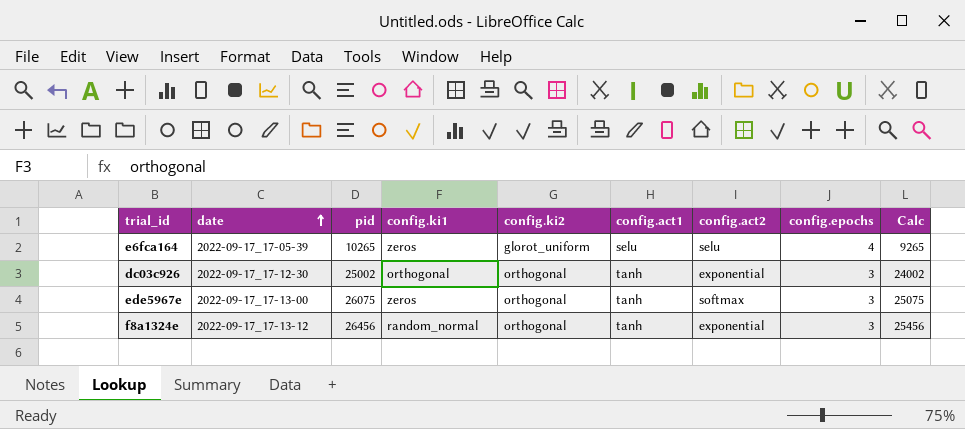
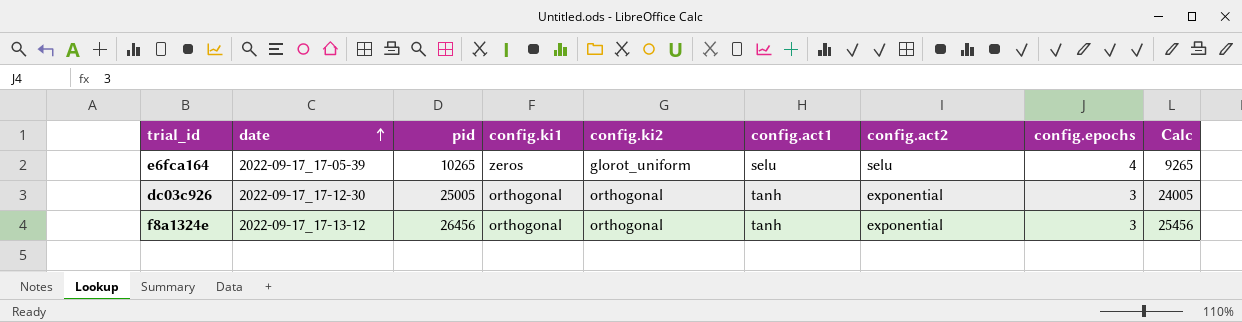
row ede5967e: 2022-09-17_17-13-00 | 26075 | zeros | orthogonal | tanh | softmax | 3 | 25075 -> none
dc03c926 | pid: 25002 -> 25005
dc03c926 | Calc: 24002 -> 24005
f8a1324e | config.ki1: random_normal -> orthogonal

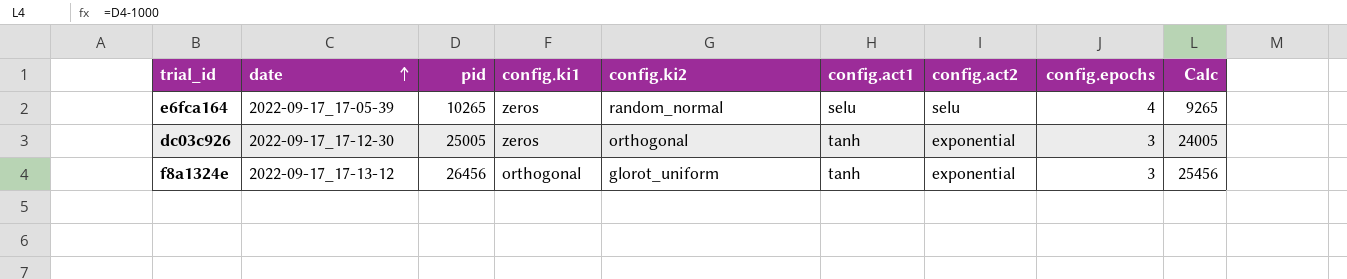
e6fca164 | config.ki2: glorot_uniform -> random_normal
dc03c926 | config.ki1: orthogonal -> zeros
f8a1324e | config.ki2: orthogonal -> glorot_uniform

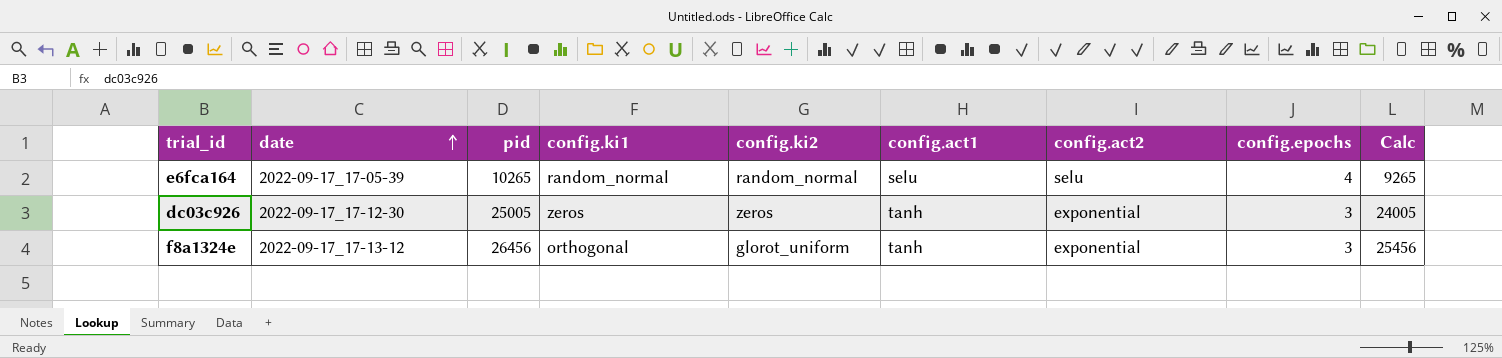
e6fca164 | config.ki1: zeros -> random_normal
dc03c926 | config.ki2: orthogonal -> zeros

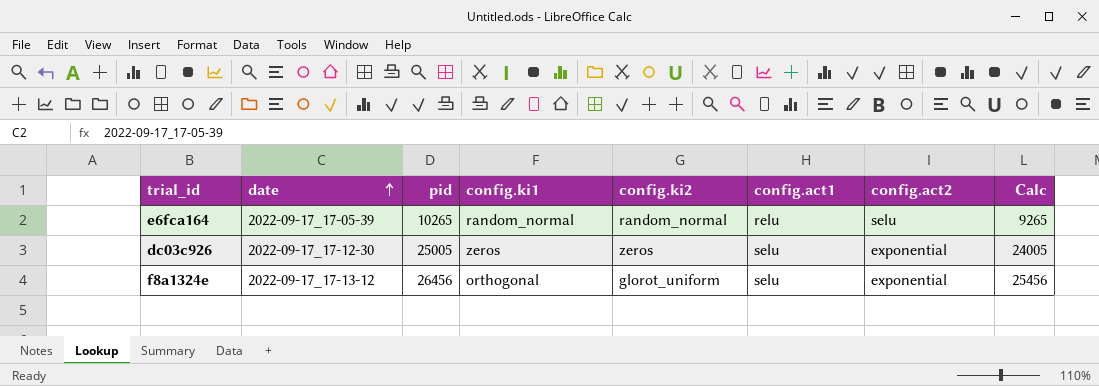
column config.epochs | position: 8 -> none
e6fca164 | config.act1: selu -> relu
dc03c926 | config.act1: tanh -> selu
f8a1324e | config.act1: tanh -> selu

